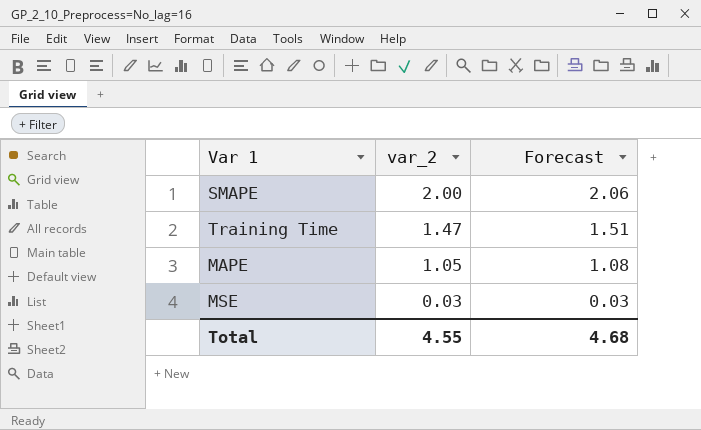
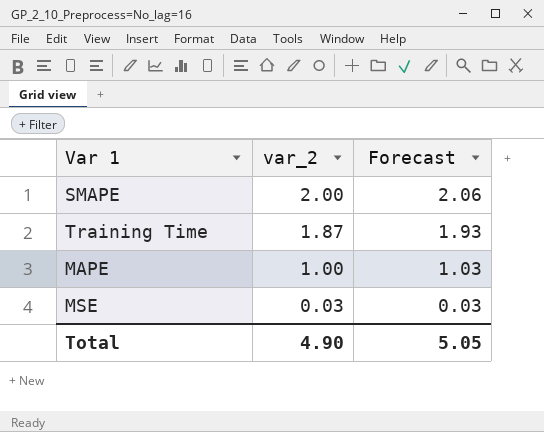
Training Time | var_2: 1.47 -> 1.87
Training Time | Forecast: 1.51 -> 1.93
MAPE | var_2: 1.05 -> 1.00
MAPE | Forecast: 1.08 -> 1.03
Total | var_2: 4.55 -> 4.90
Total | Forecast: 4.68 -> 5.05

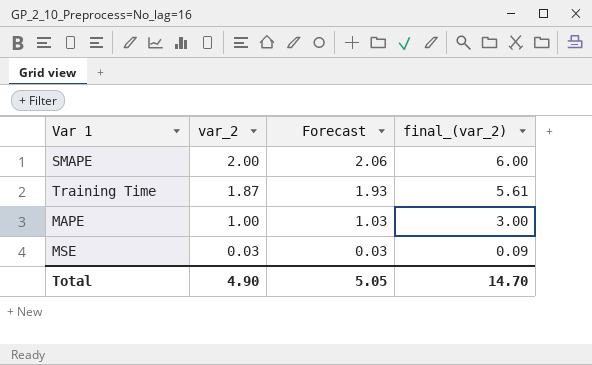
column final_(var_2) | formula: none -> [var_2] * 3

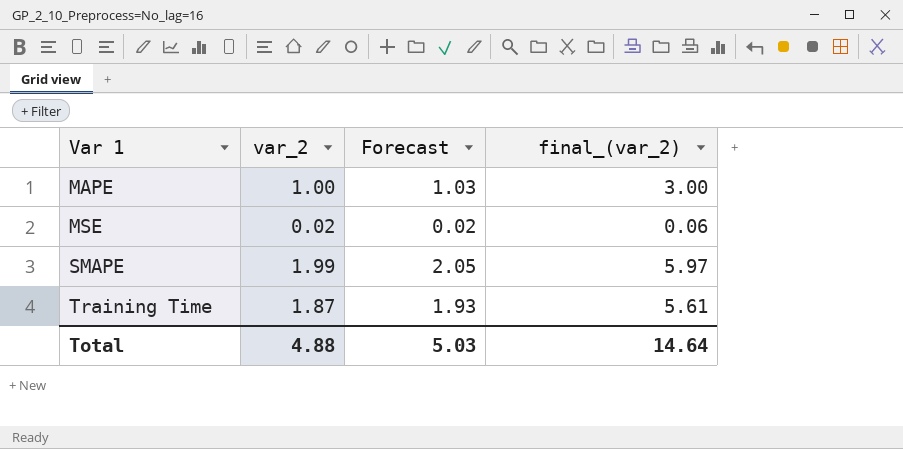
row order: var_2 descending -> Var 1 ascending
MSE | var_2: 0.03 -> 0.02
MSE | Forecast: 0.03 -> 0.02
MSE | final_(var_2): 0.09 -> 0.06
SMAPE | var_2: 2.00 -> 1.99
SMAPE | Forecast: 2.06 -> 2.05
SMAPE | final_(var_2): 6.00 -> 5.97
Total | var_2: 4.90 -> 4.88
Total | Forecast: 5.05 -> 5.03
Total | final_(var_2): 14.70 -> 14.64

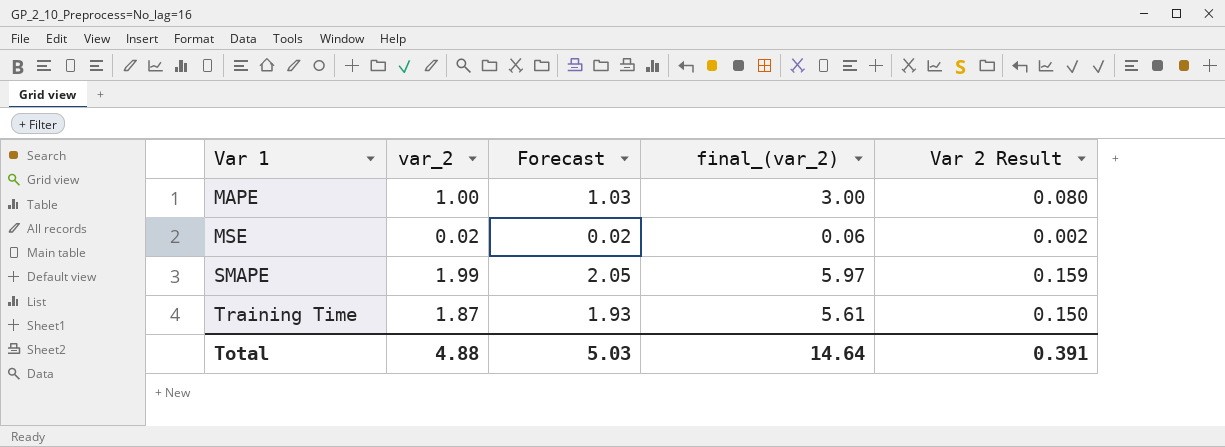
column Var 2 Result | formula: none -> [var_2] * 0.08

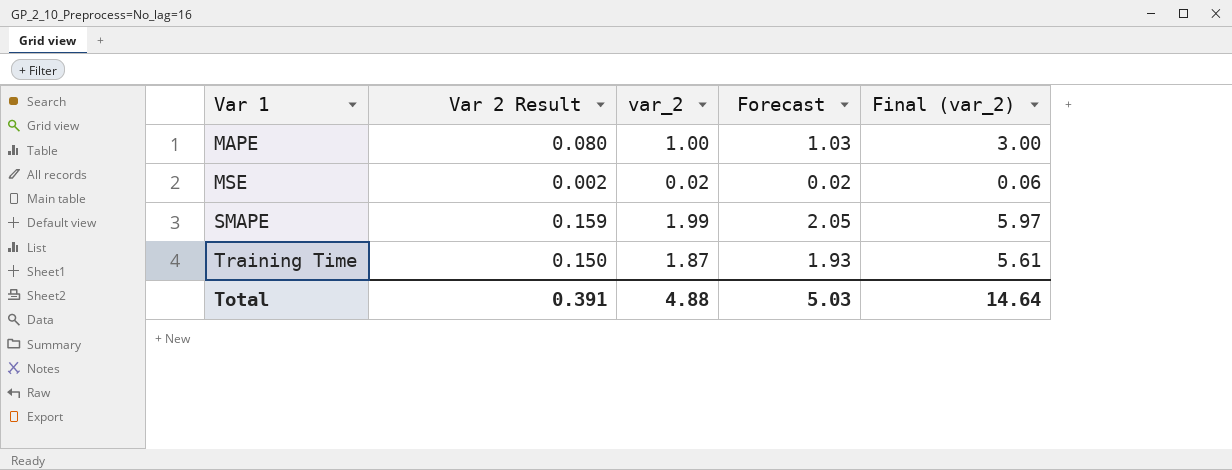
column Var 2 Result | position: 5 -> 2
column name: final_(var_2) -> Final (var_2)

